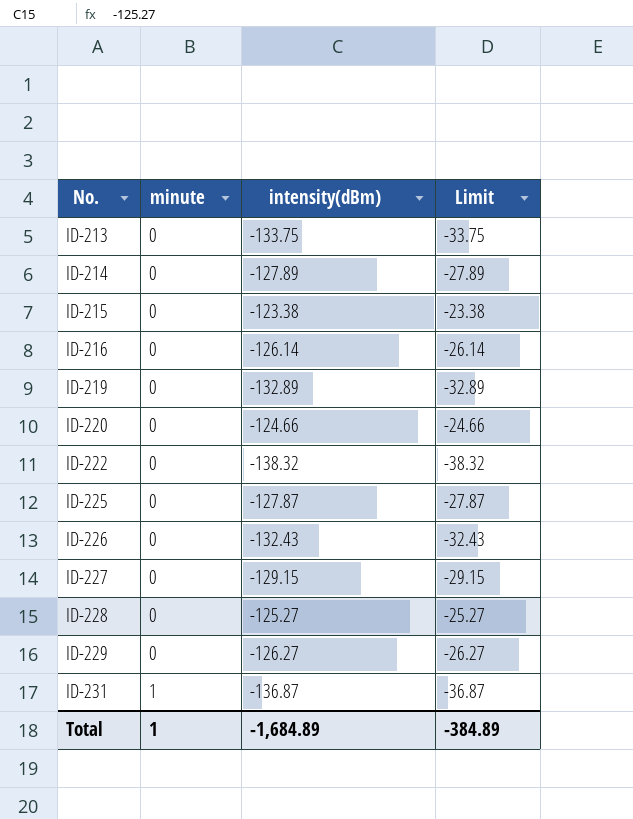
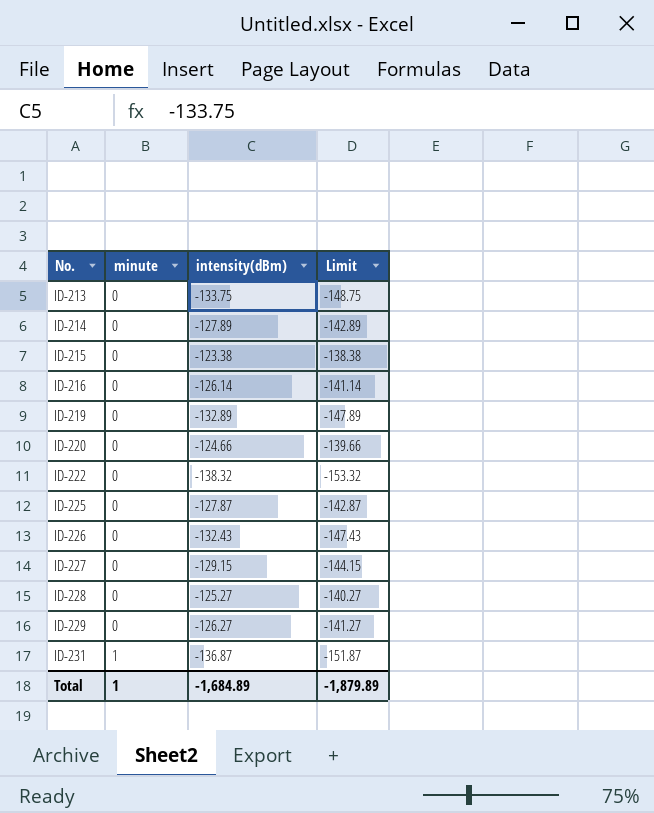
column Limit | formula: [intensity(dBm)] + 100 -> [intensity(dBm)] - 15
Total | Limit: -384.89 -> -1,879.89

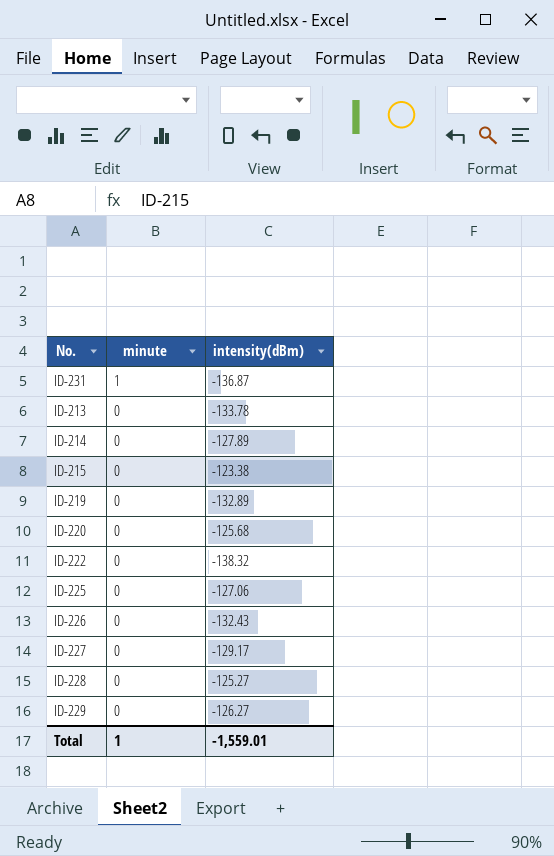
row order: No. ascending -> minute descending
column Limit | formula: [intensity(dBm)] - 15 -> none
row ID-216: 0 | -126.14 | -141.14 -> none
ID-213 | intensity(dBm): -133.75 -> -133.78
ID-220 | intensity(dBm): -124.66 -> -125.68
ID-225 | intensity(dBm): -127.87 -> -127.06
ID-227 | intensity(dBm): -129.15 -> -129.17
Total | intensity(dBm): -1,684.89 -> -1,559.01

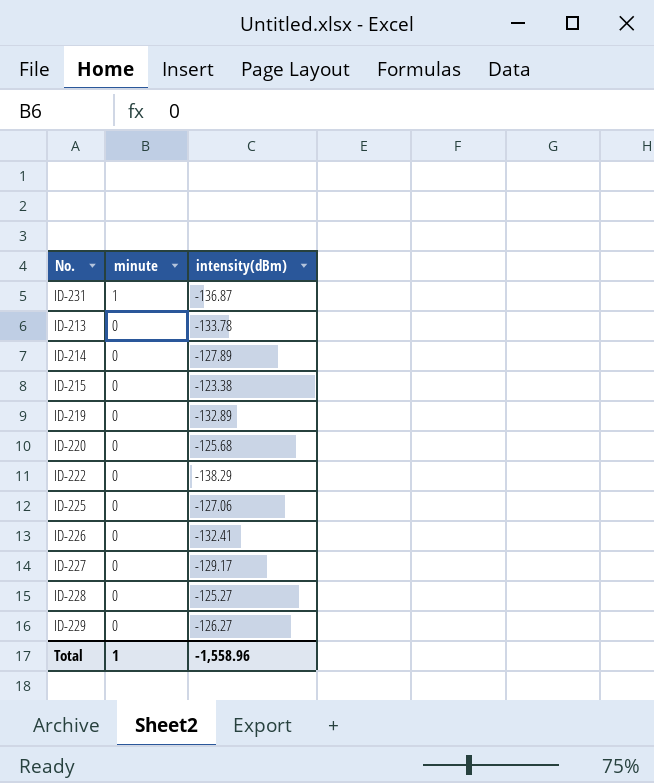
ID-222 | intensity(dBm): -138.32 -> -138.29
ID-226 | intensity(dBm): -132.43 -> -132.41
Total | intensity(dBm): -1,559.01 -> -1,558.96

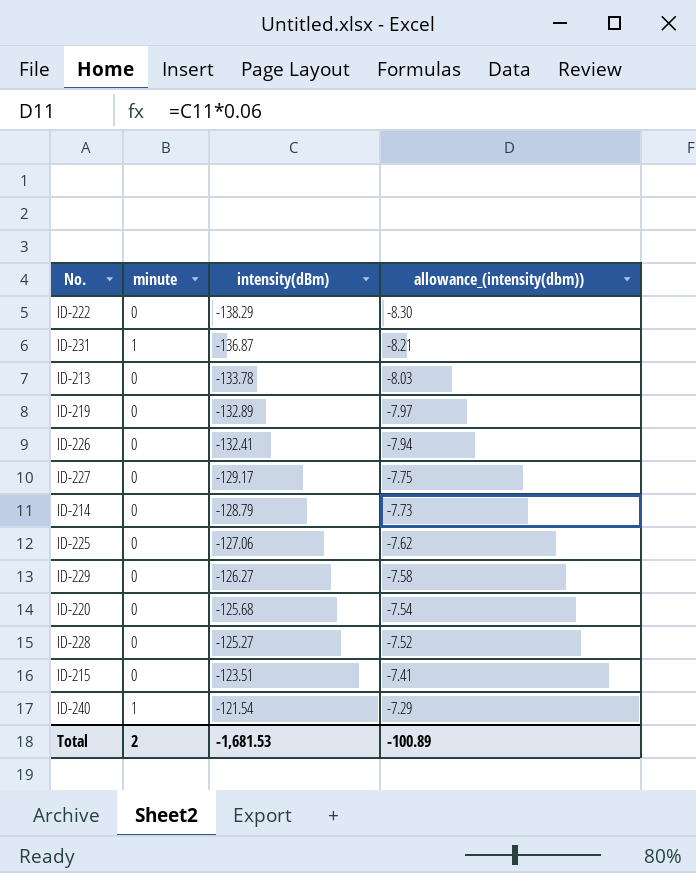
row order: minute descending -> intensity(dBm) ascending
column allowance_(intensity(dbm)) | formula: none -> [intensity(dBm)] * 0.06
ID-214 | intensity(dBm): -127.89 -> -128.79
ID-215 | intensity(dBm): -123.38 -> -123.51
row ID-240: none -> 1 | -121.54 | -7.29
Total | minute: 1 -> 2
Total | intensity(dBm): -1,558.96 -> -1,681.53

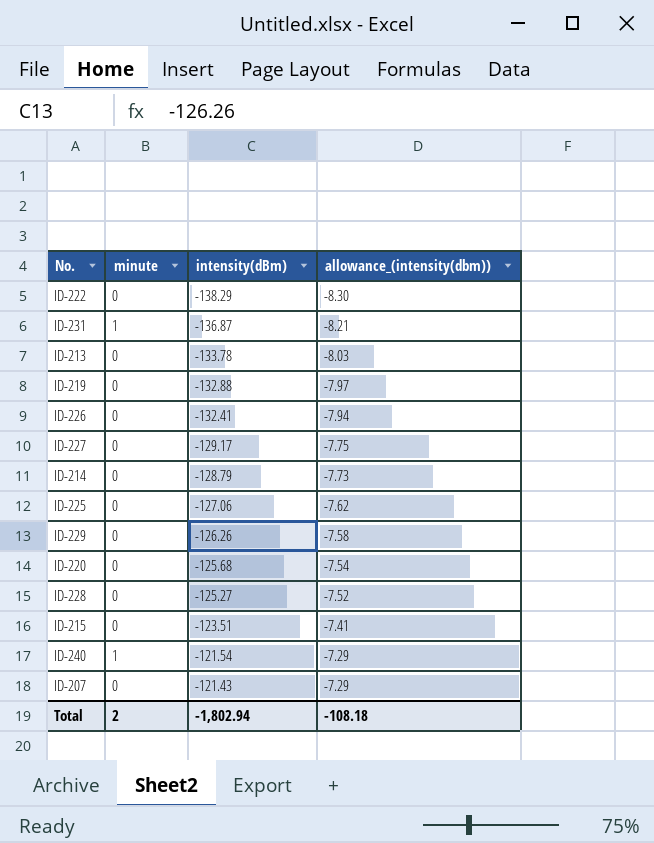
ID-219 | intensity(dBm): -132.89 -> -132.88
ID-229 | intensity(dBm): -126.27 -> -126.26
row ID-207: none -> 0 | -121.43 | -7.29
Total | intensity(dBm): -1,681.53 -> -1,802.94
Total | allowance_(intensity(dbm)): -100.89 -> -108.18

